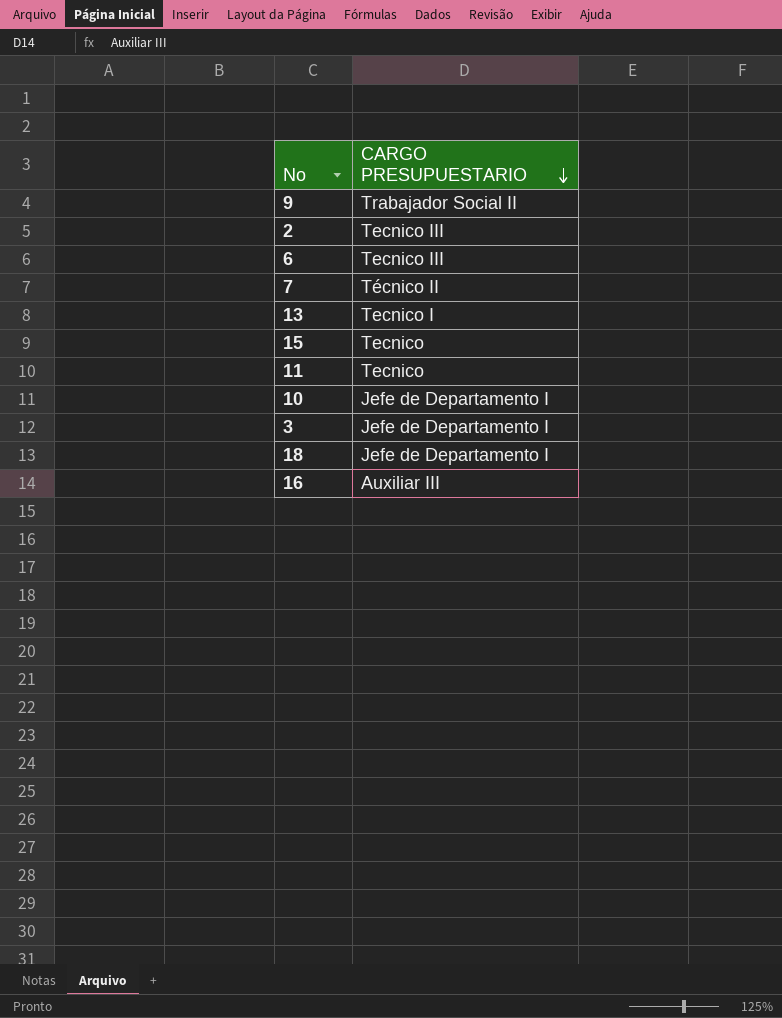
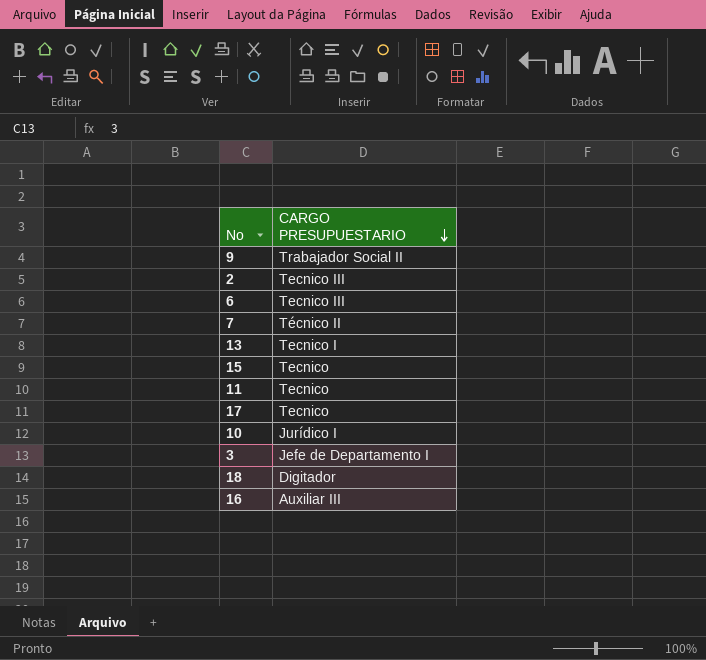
row 17: none -> Tecnico
10 | CARGO PRESUPUESTARIO: Jefe de Departamento I -> Jurídico I
18 | CARGO PRESUPUESTARIO: Jefe de Departamento I -> Digitador

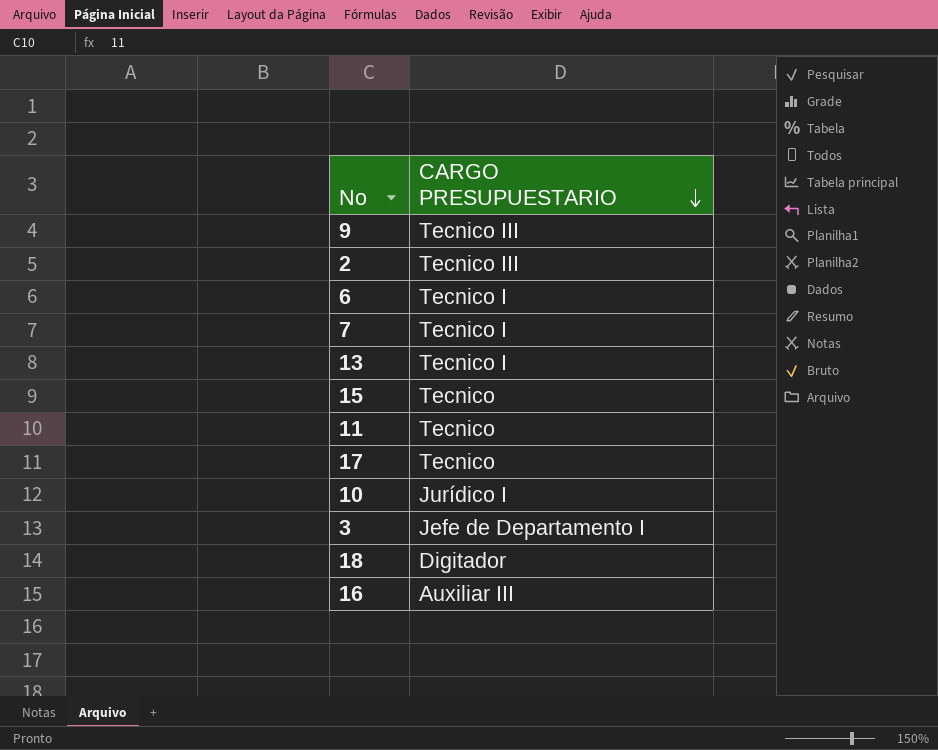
9 | CARGO PRESUPUESTARIO: Trabajador Social II -> Tecnico III
6 | CARGO PRESUPUESTARIO: Tecnico III -> Tecnico I
7 | CARGO PRESUPUESTARIO: Técnico II -> Tecnico I

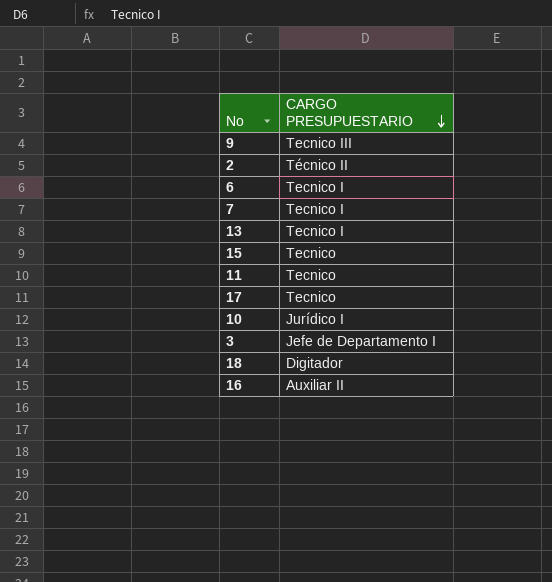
2 | CARGO PRESUPUESTARIO: Tecnico III -> Técnico II
16 | CARGO PRESUPUESTARIO: Auxiliar III -> Auxiliar II

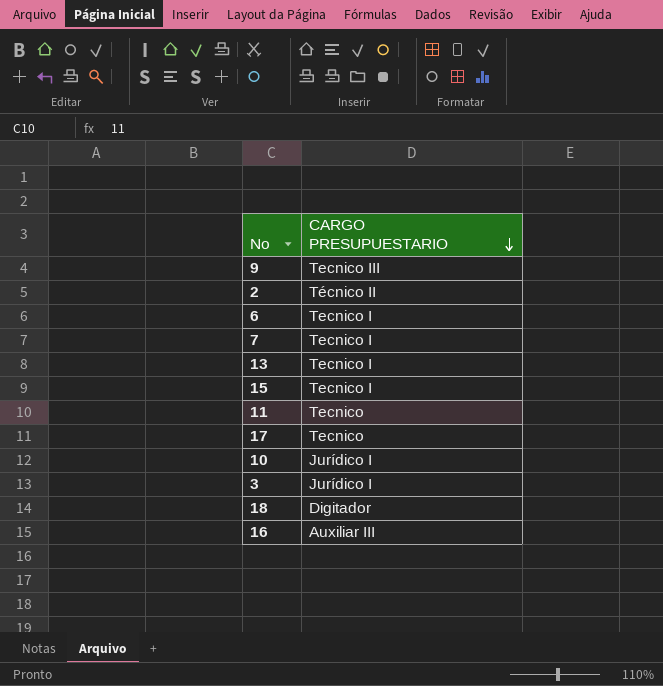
15 | CARGO PRESUPUESTARIO: Tecnico -> Tecnico I
3 | CARGO PRESUPUESTARIO: Jefe de Departamento I -> Jurídico I
16 | CARGO PRESUPUESTARIO: Auxiliar II -> Auxiliar III

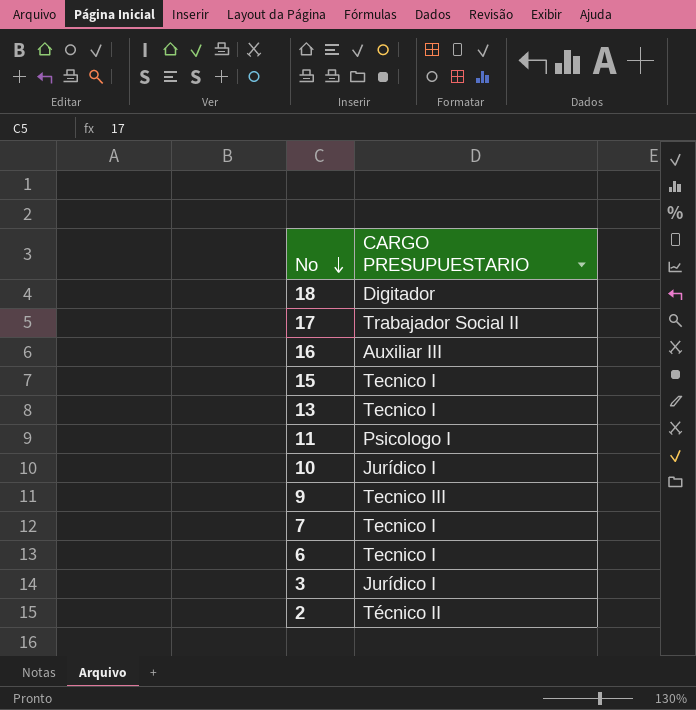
row order: CARGO PRESUPUESTARIO descending -> No descending
17 | CARGO PRESUPUESTARIO: Tecnico -> Trabajador Social II
11 | CARGO PRESUPUESTARIO: Tecnico -> Psicologo I

